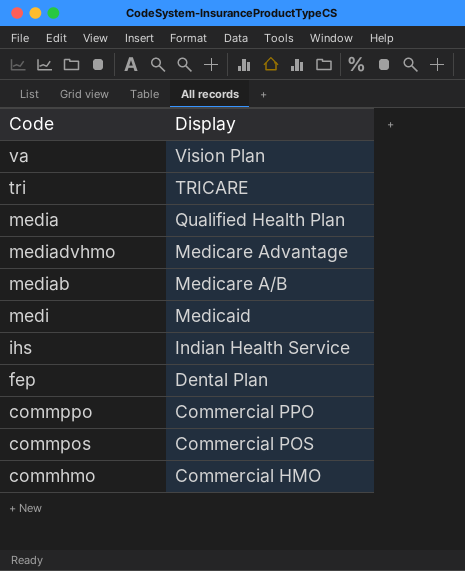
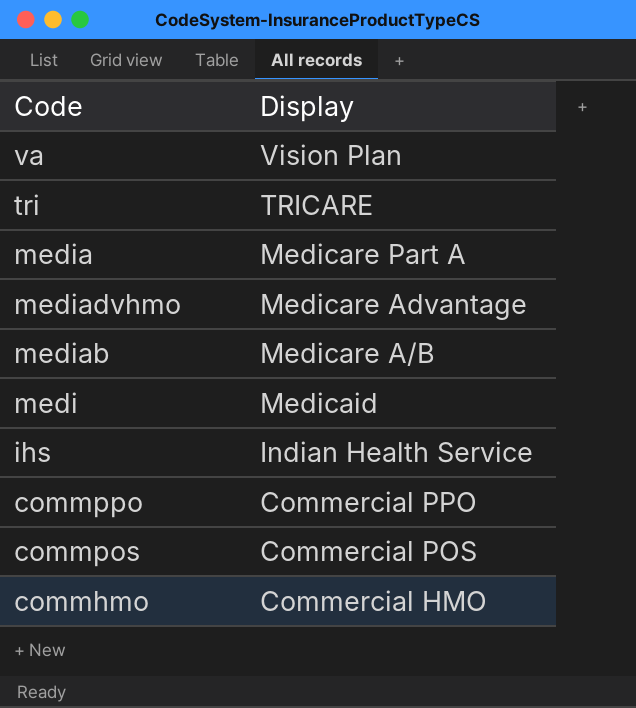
row fep: Dental Plan -> none
media | Display: Qualified Health Plan -> Medicare Part A

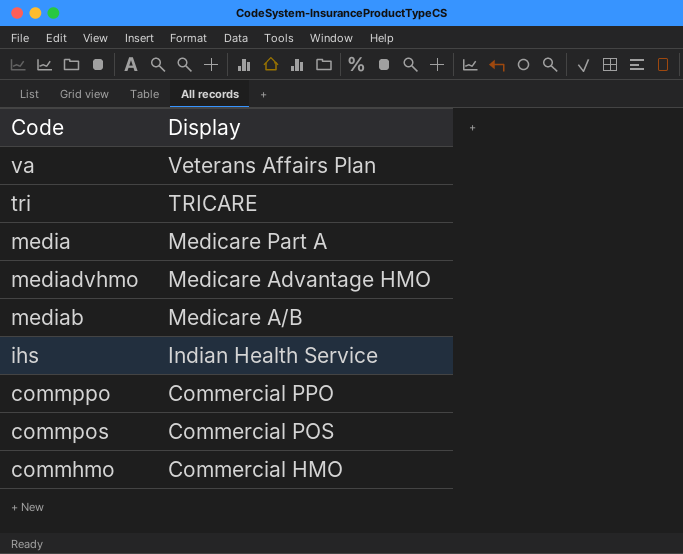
row medi: Medicaid -> none
va | Display: Vision Plan -> Veterans Affairs Plan
mediadvhmo | Display: Medicare Advantage -> Medicare Advantage HMO

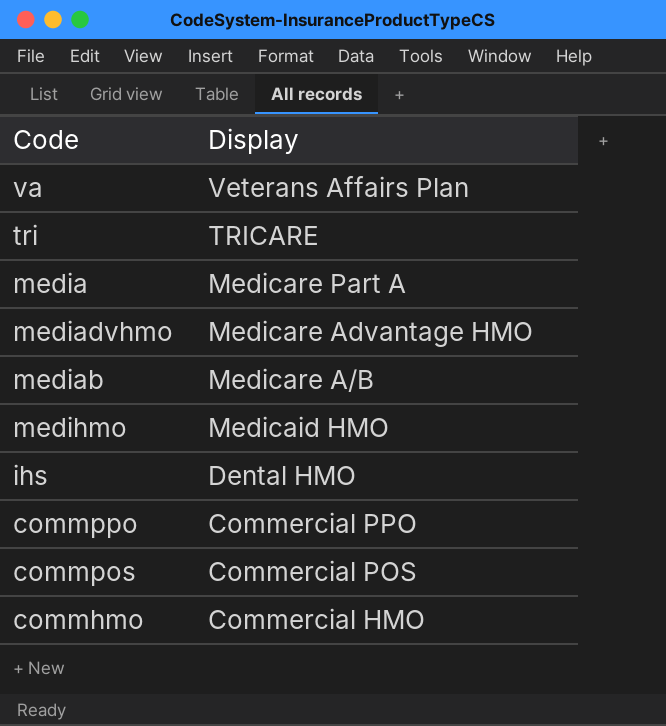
row medihmo: none -> Medicaid HMO
ihs | Display: Indian Health Service -> Dental HMO

